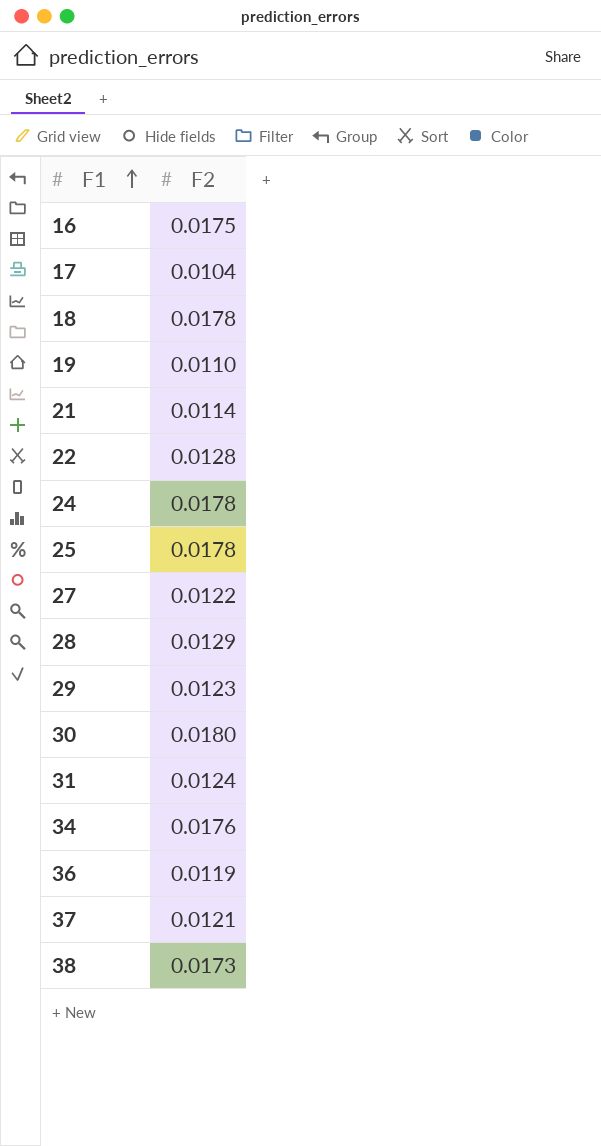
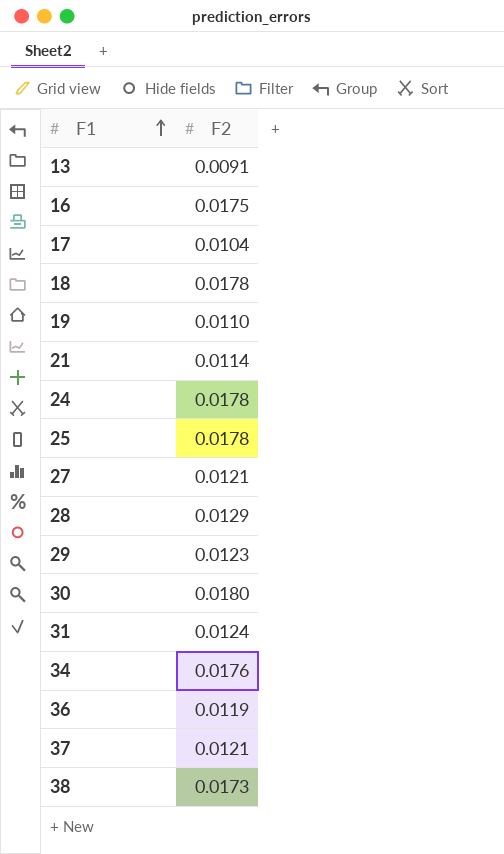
row 22: 0.0128 -> none
row 13: none -> 0.0091
27 | F2: 0.0122 -> 0.0121

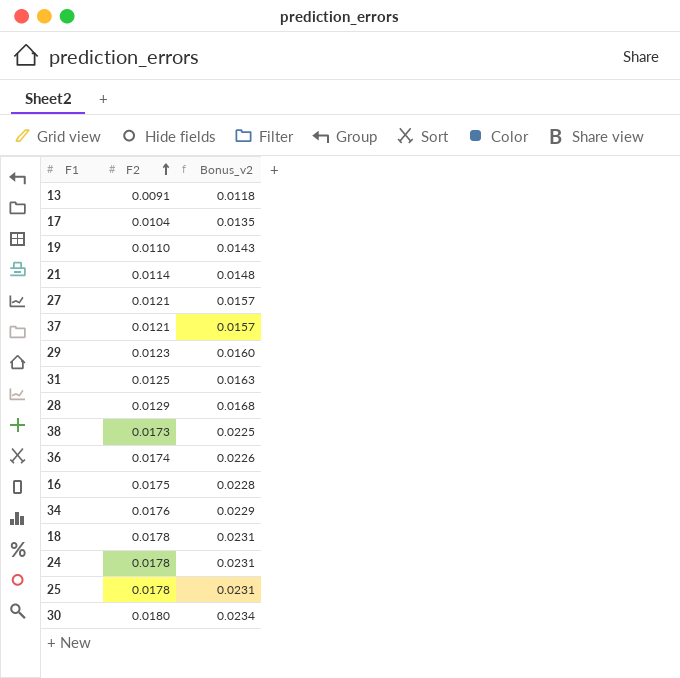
row order: F1 ascending -> F2 ascending
column Bonus_v2 | formula: none -> [F2] * 1.3
31 | F2: 0.0124 -> 0.0125
36 | F2: 0.0119 -> 0.0174

